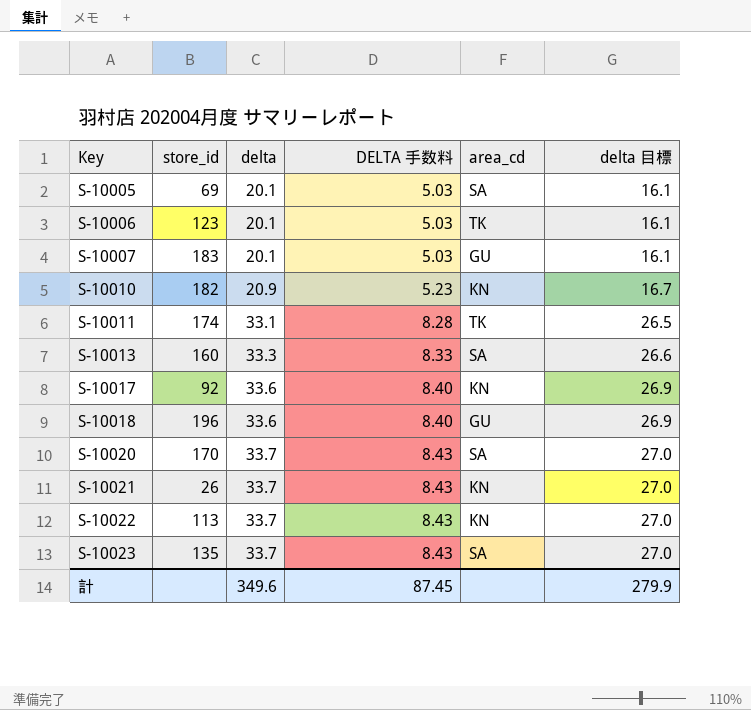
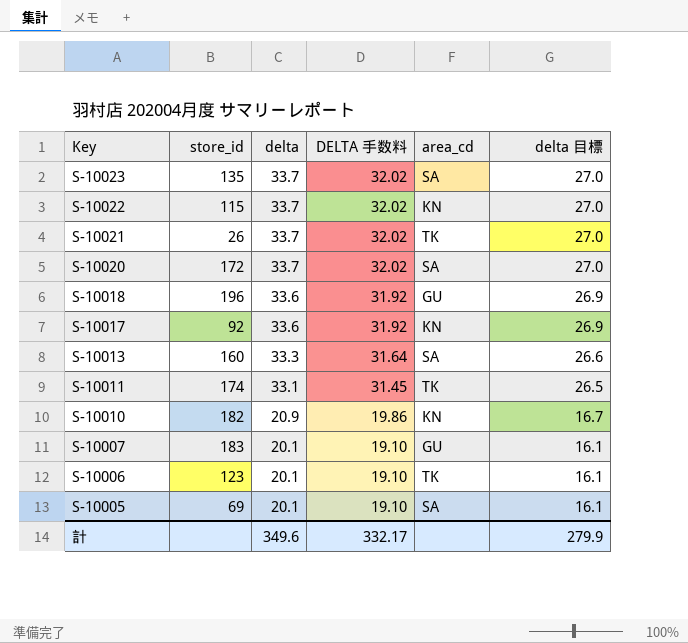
row order: Key ascending -> Key descending
column DELTA 手数料 | formula: [delta] * 0.25 -> [delta] * 0.95
S-10022 | store_id: 113 -> 115
S-10021 | area_cd: KN -> TK
S-10020 | store_id: 170 -> 172
計 | DELTA 手数料: 87.45 -> 332.17

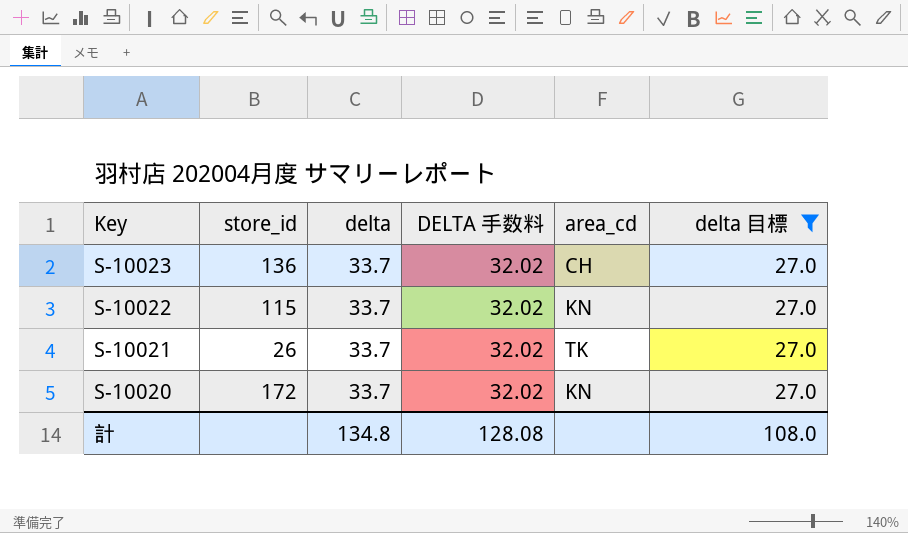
filter: none -> delta 目標 = 27.0
S-10023 | store_id: 135 -> 136
S-10023 | area_cd: SA -> CH
S-10020 | area_cd: SA -> KN
計 | delta: 349.6 -> 134.8
計 | DELTA 手数料: 332.17 -> 128.08
計 | delta 目標: 279.9 -> 108.0

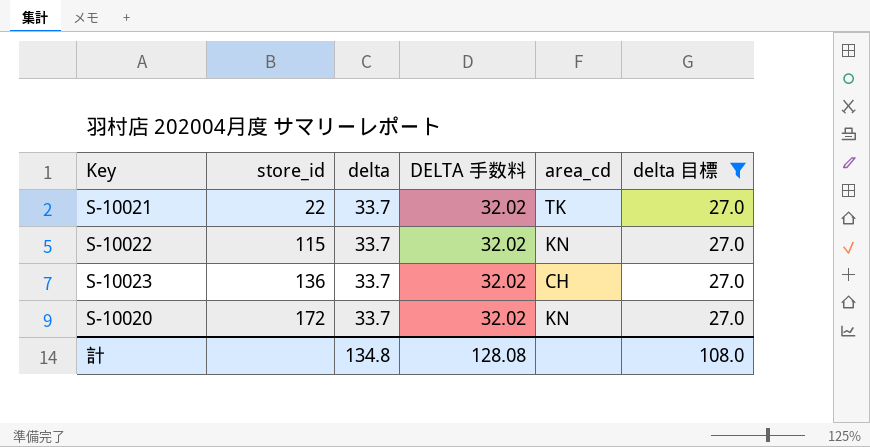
row order: Key descending -> store_id ascending
S-10021 | store_id: 26 -> 22

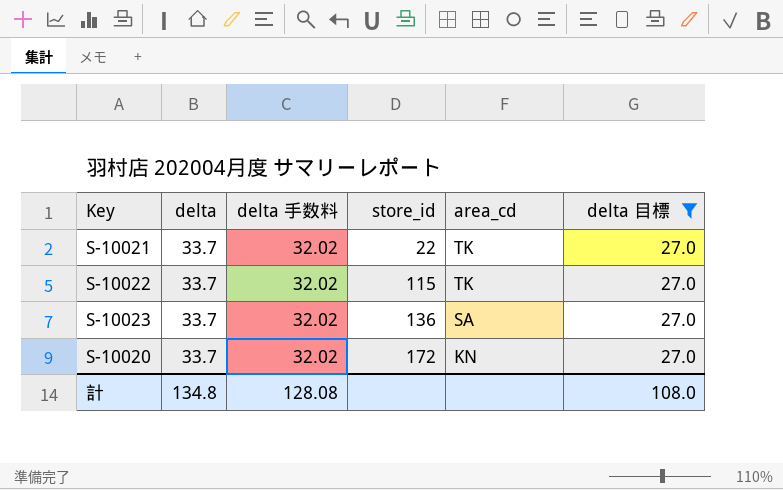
column name: DELTA 手数料 -> delta 手数料
column store_id | position: 2 -> 4
S-10022 | area_cd: KN -> TK
S-10023 | area_cd: CH -> SA

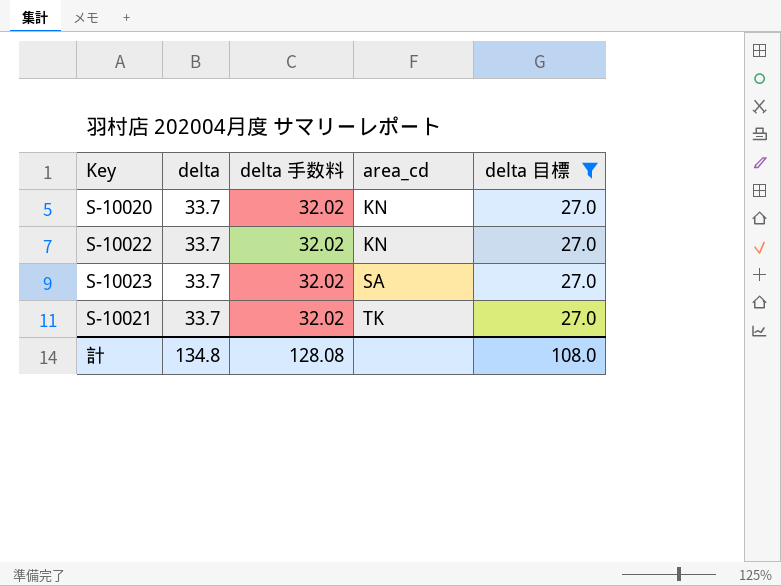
row order: store_id ascending -> area_cd ascending
column store_id | position: 4 -> none
S-10022 | area_cd: TK -> KN

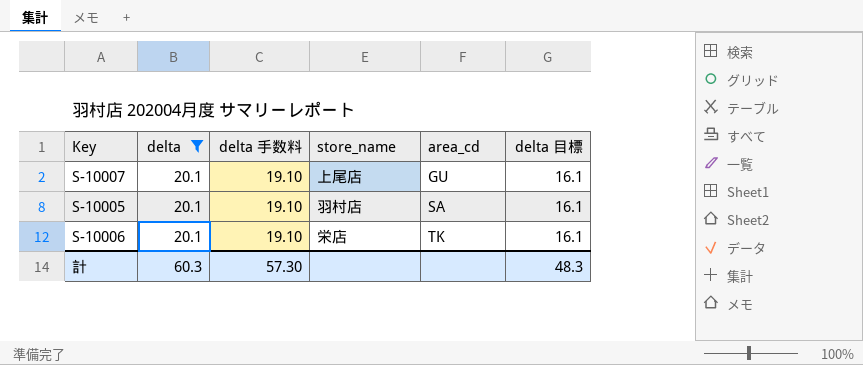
filter: delta 目標 = 27.0 -> delta = 20.1
column store_name | position: none -> 4
計 | delta: 134.8 -> 60.3
計 | delta 手数料: 128.08 -> 57.30
計 | delta 目標: 108.0 -> 48.3

